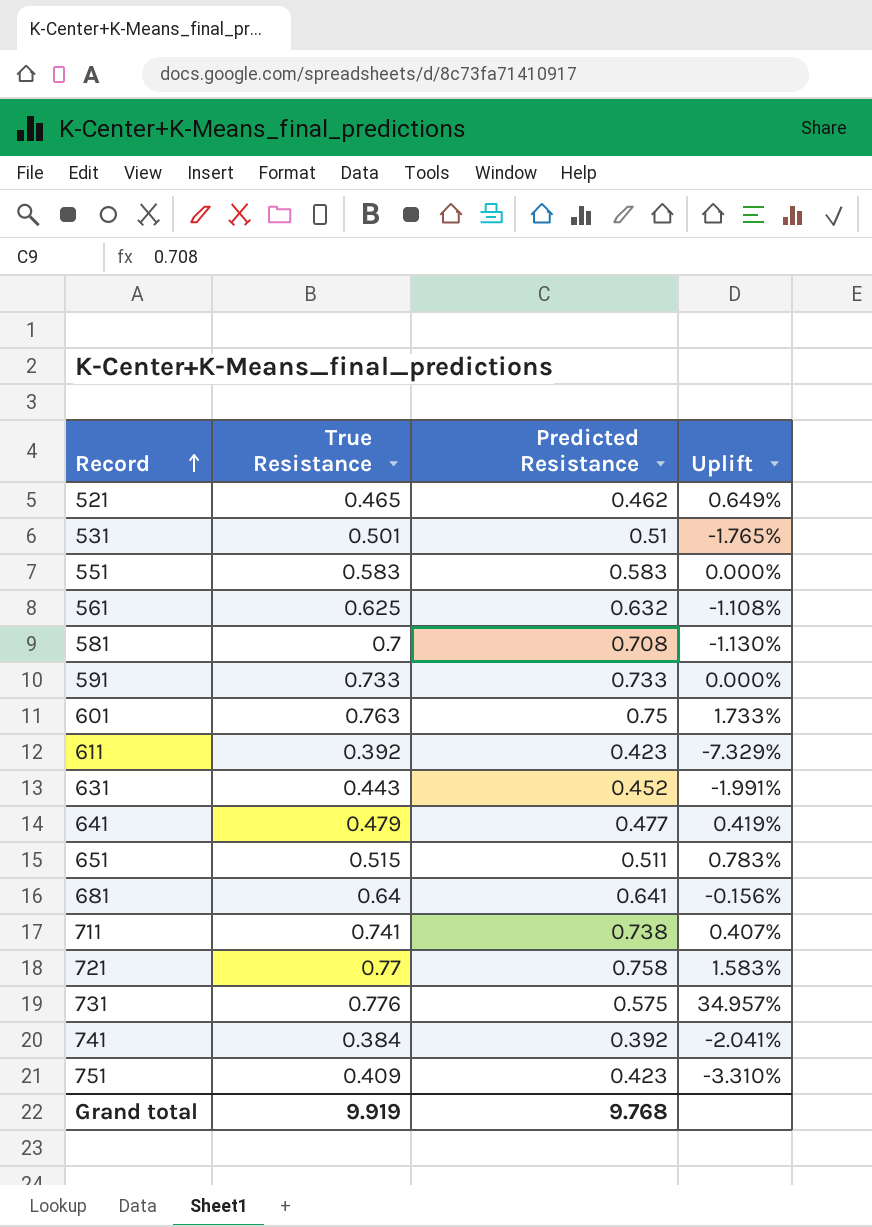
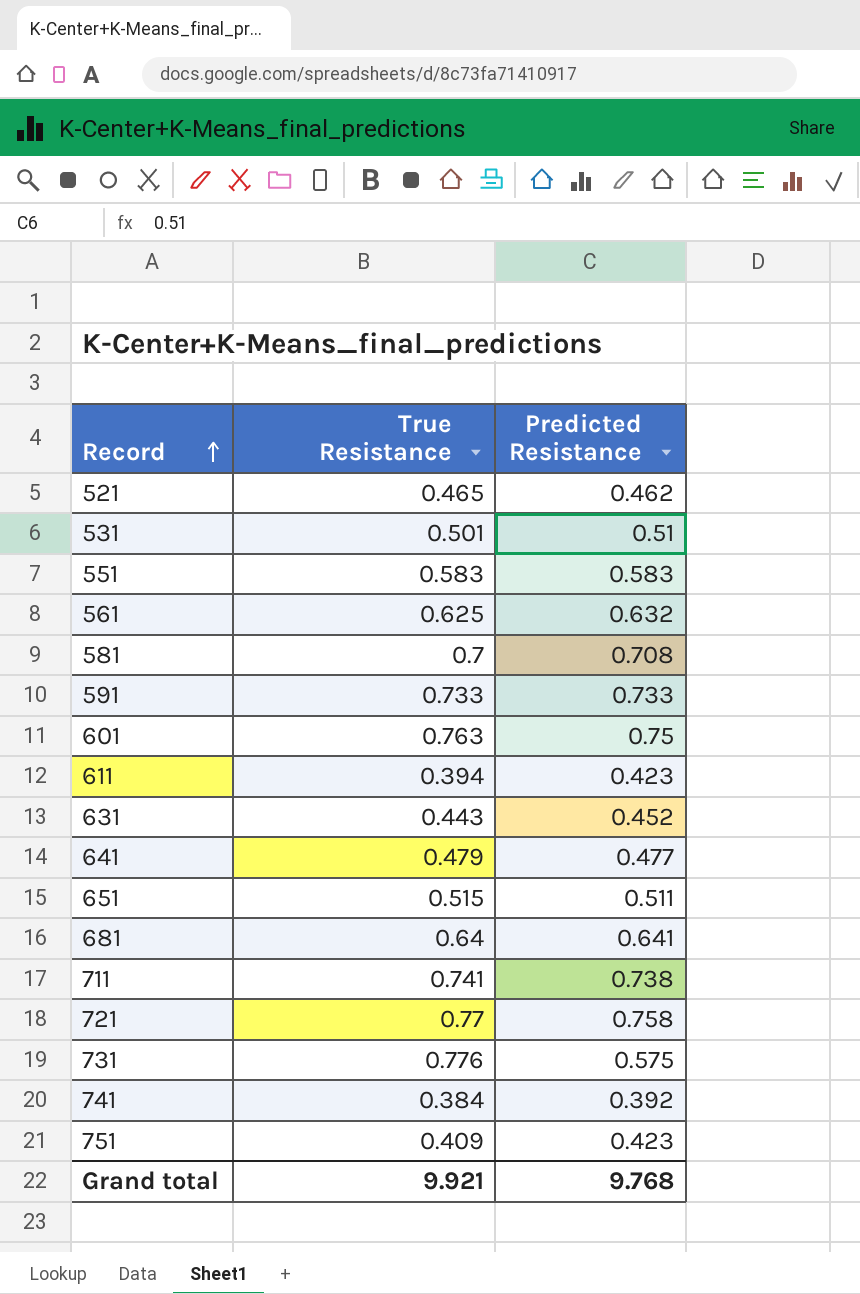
column Uplift | formula: ([True Resistance] - [Predicted Resistance]) / [Predicted Resistance] -> none
611 | True Resistance: 0.392 -> 0.394
Grand total | True Resistance: 9.919 -> 9.921

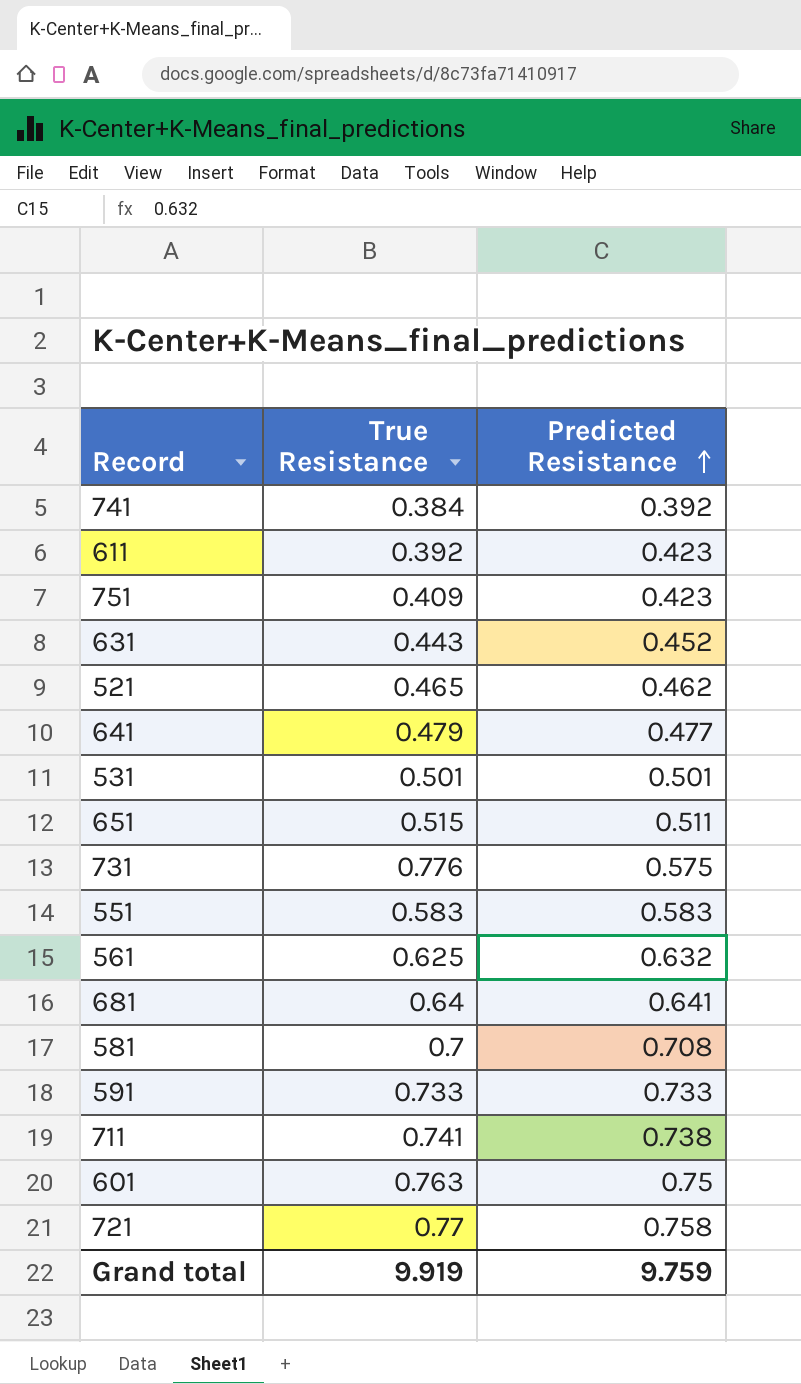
row order: Record ascending -> Predicted Resistance ascending
611 | True Resistance: 0.394 -> 0.392
531 | Predicted Resistance: 0.51 -> 0.501
Grand total | True Resistance: 9.921 -> 9.919
Grand total | Predicted Resistance: 9.768 -> 9.759

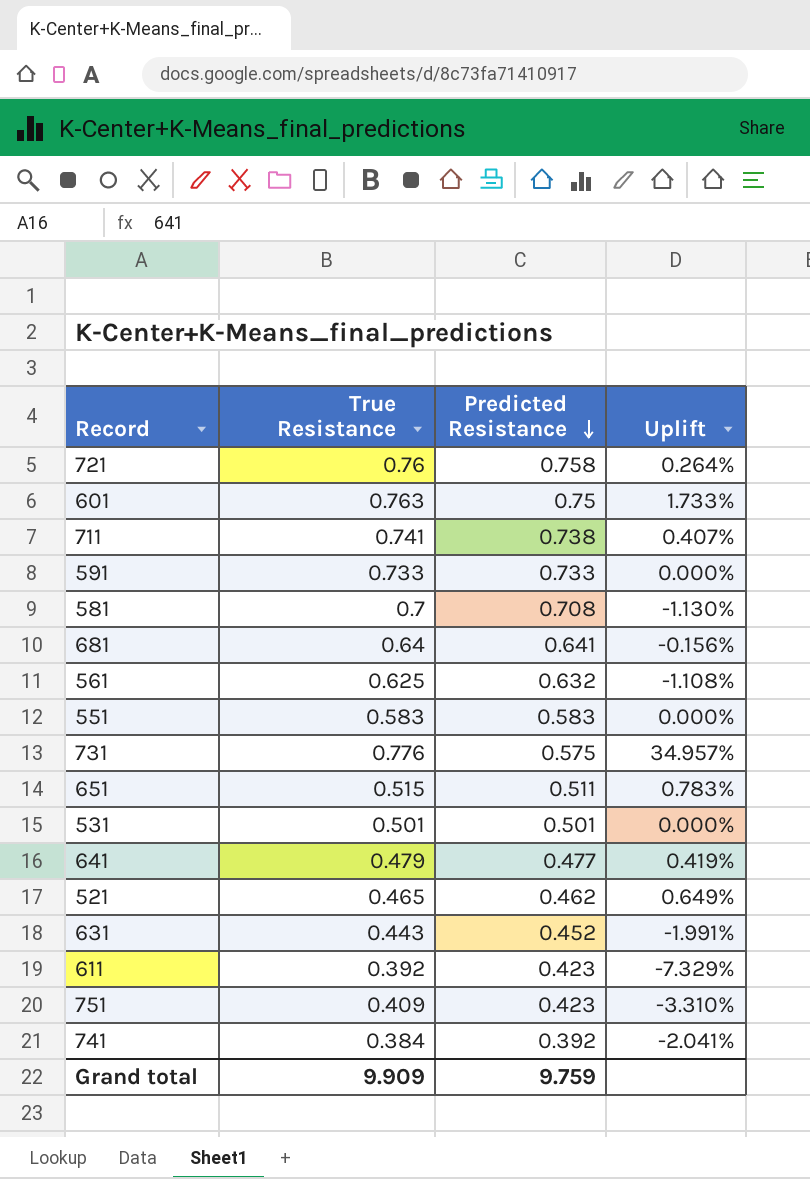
row order: Predicted Resistance ascending -> Predicted Resistance descending
column Uplift | formula: none -> ([True Resistance] - [Predicted Resistance]) / [Predicted Resistance]
721 | True Resistance: 0.77 -> 0.76
Grand total | True Resistance: 9.919 -> 9.909

